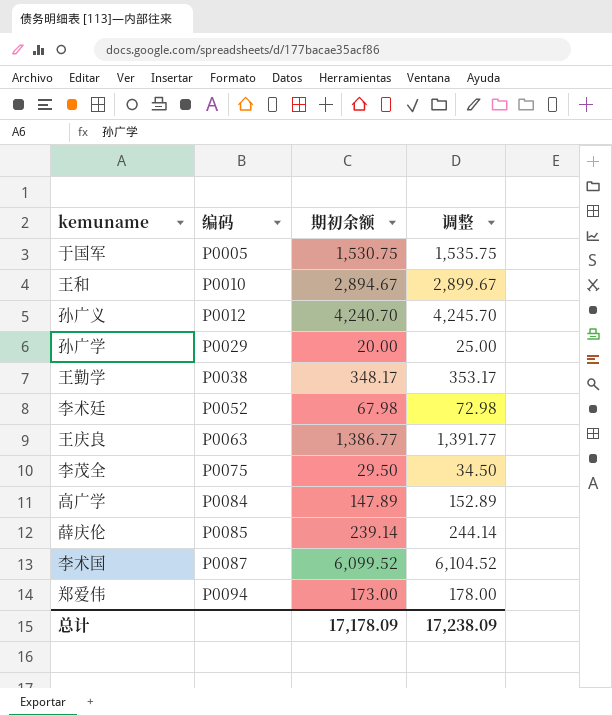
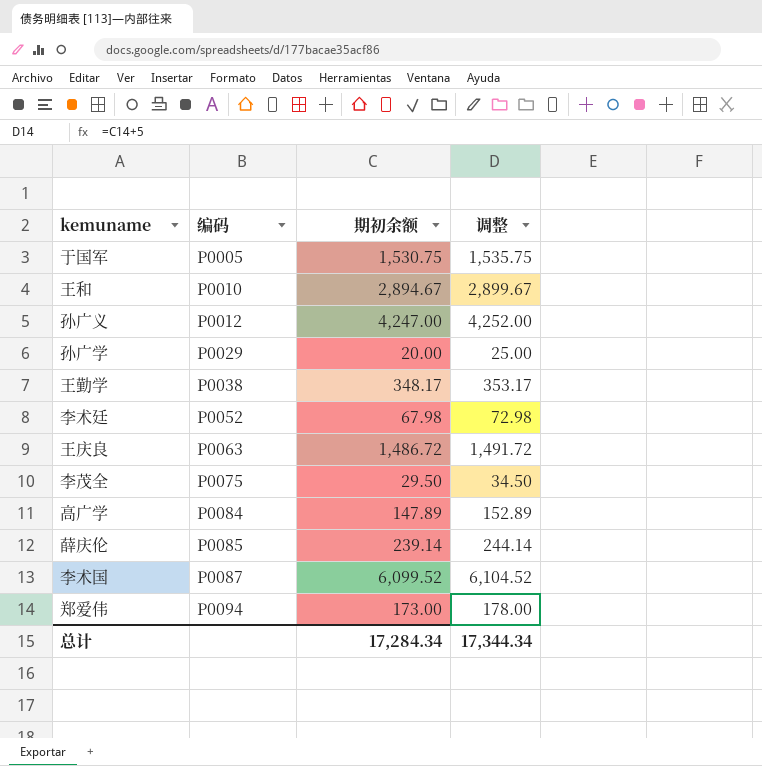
孙广义 | 期初余额: 4,240.70 -> 4,247.00
孙广义 | 调整: 4,245.70 -> 4,252.00
王庆良 | 期初余额: 1,386.77 -> 1,486.72
王庆良 | 调整: 1,391.77 -> 1,491.72
总计 | 期初余额: 17,178.09 -> 17,284.34
总计 | 调整: 17,238.09 -> 17,344.34

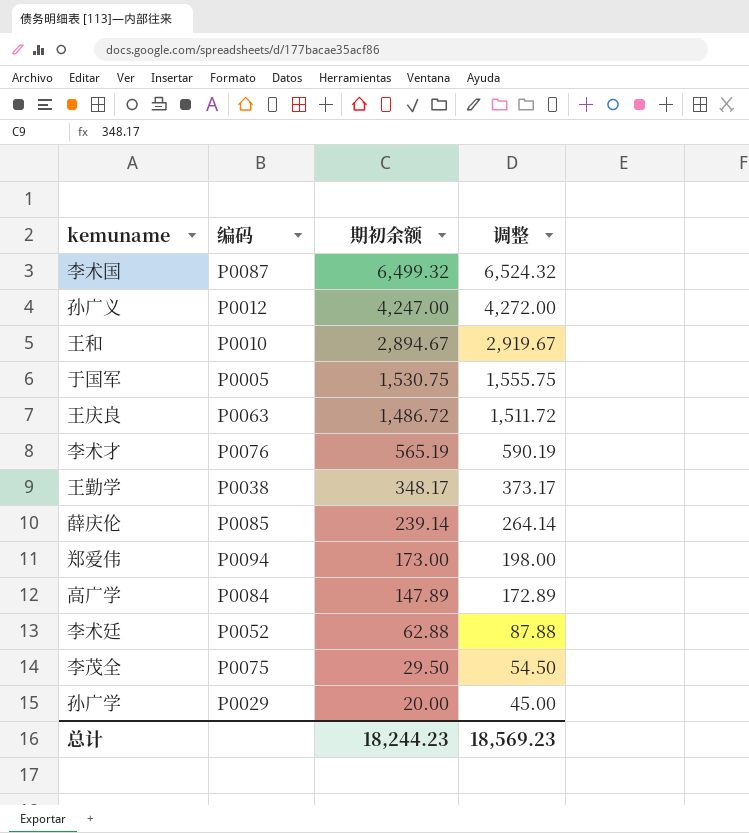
row order: 编码 ascending -> 期初余额 descending
column 调整 | formula: [期初余额] + 5 -> [期初余额] + 25
李术国 | 期初余额: 6,099.52 -> 6,499.32
row 李术才: none -> P0076 | 565.19 | 590.19
李术廷 | 期初余额: 67.98 -> 62.88
总计 | 期初余额: 17,284.34 -> 18,244.23
总计 | 调整: 17,344.34 -> 18,569.23

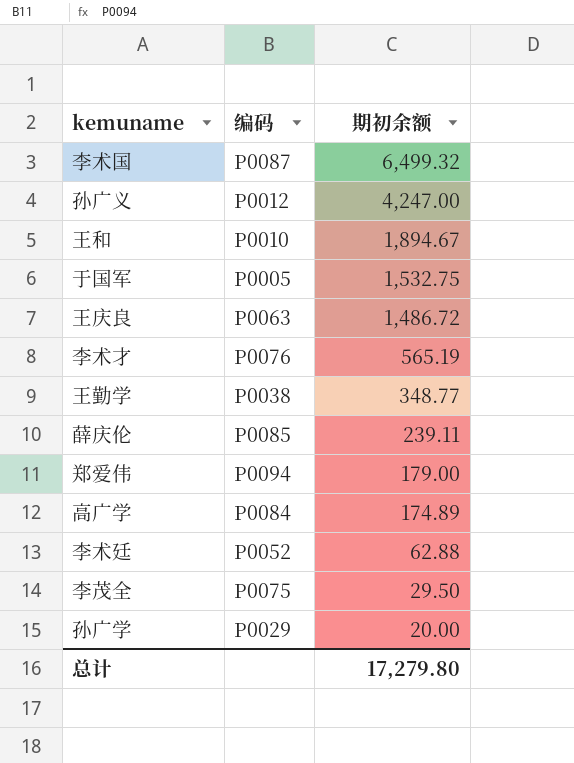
column 调整 | formula: [期初余额] + 25 -> none
王和 | 期初余额: 2,894.67 -> 1,894.67
于国军 | 期初余额: 1,530.75 -> 1,532.75
王勤学 | 期初余额: 348.17 -> 348.77
薛庆伦 | 期初余额: 239.14 -> 239.11
郑爱伟 | 期初余额: 173.00 -> 179.00
高广学 | 期初余额: 147.89 -> 174.89
总计 | 期初余额: 18,244.23 -> 17,279.80

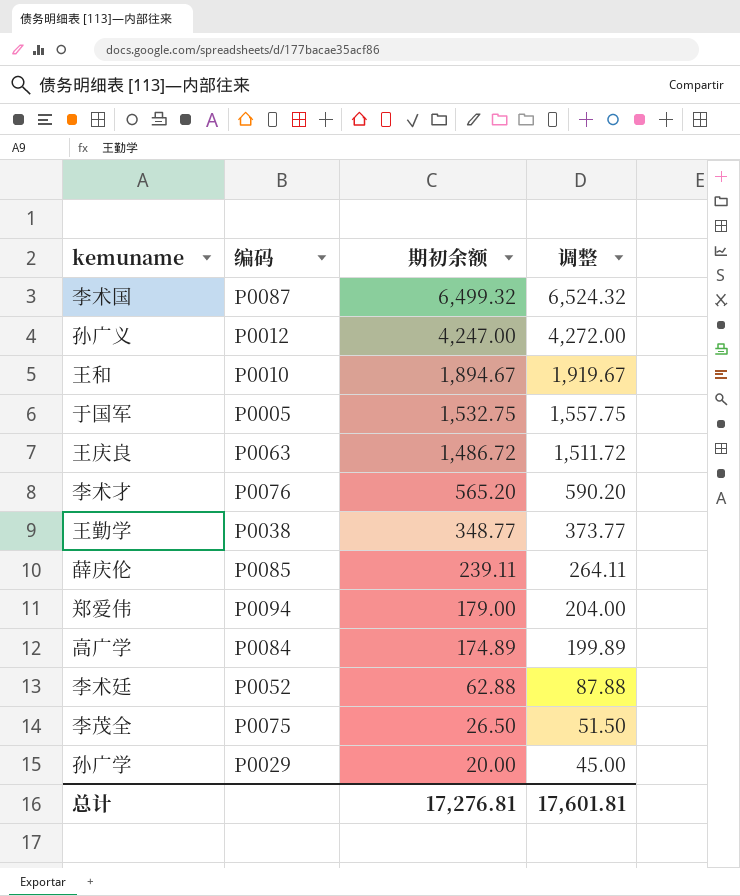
column 调整 | formula: none -> [期初余额] + 25
李术才 | 期初余额: 565.19 -> 565.20
李茂全 | 期初余额: 29.50 -> 26.50
总计 | 期初余额: 17,279.80 -> 17,276.81

